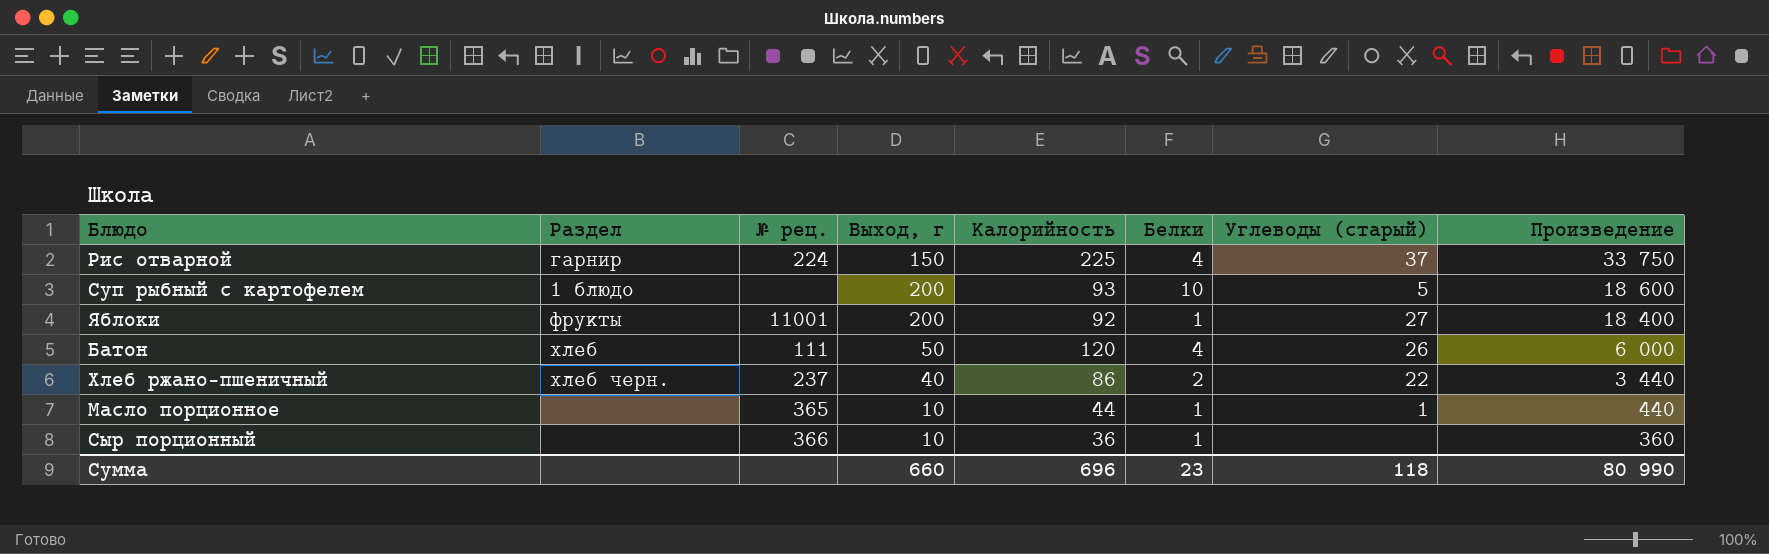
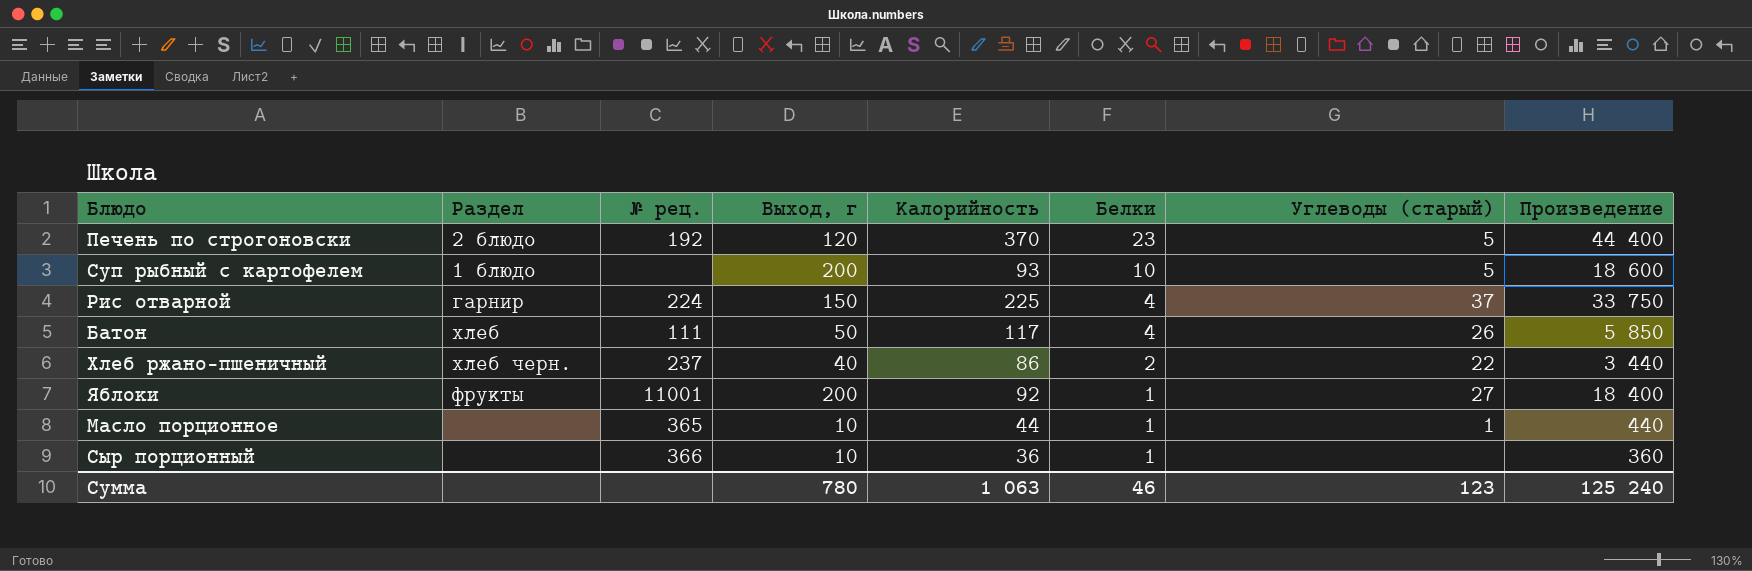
row order: Произведение descending -> Белки descending
row Печень по строгоновски: none -> 2 блюдо | 192 | 120 | 370 | 23 | 5 | 44 400
Батон | Калорийность: 120 -> 117
Батон | Произведение: 6 000 -> 5 850
Сумма | Выход, г: 660 -> 780
Сумма | Калорийность: 696 -> 1 063
Сумма | Белки: 23 -> 46
Сумма | Углеводы (старый): 118 -> 123
Сумма | Произведение: 80 990 -> 125 240

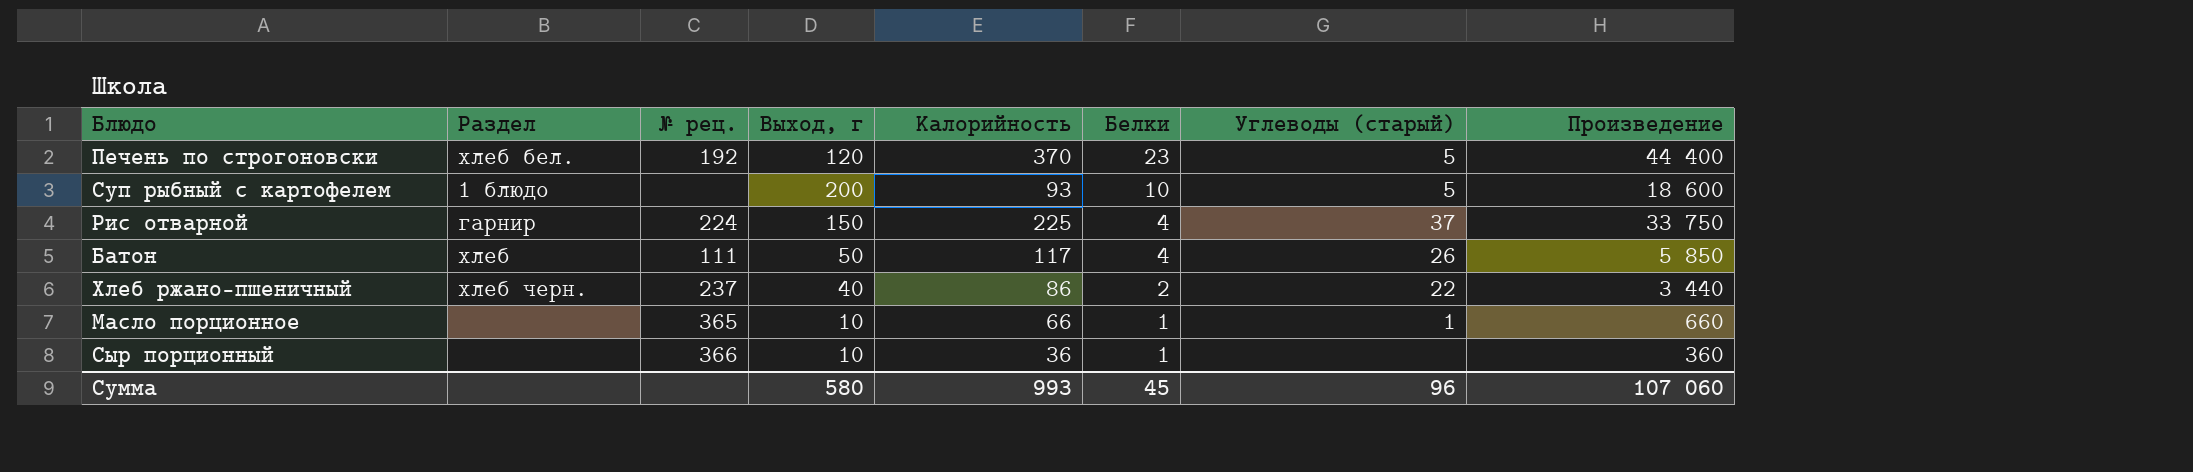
row Яблоки: фрукты | 11001 | 200 | 92 | 1 | 27 | 18 400 -> none
Печень по строгоновски | Раздел: 2 блюдо -> хлеб бел.
Масло порционное | Калорийность: 44 -> 66
Масло порционное | Произведение: 440 -> 660
Сумма | Выход, г: 780 -> 580
Сумма | Калорийность: 1 063 -> 993
Сумма | Белки: 46 -> 45
Сумма | Углеводы (старый): 123 -> 96
Сумма | Произведение: 125 240 -> 107 060

